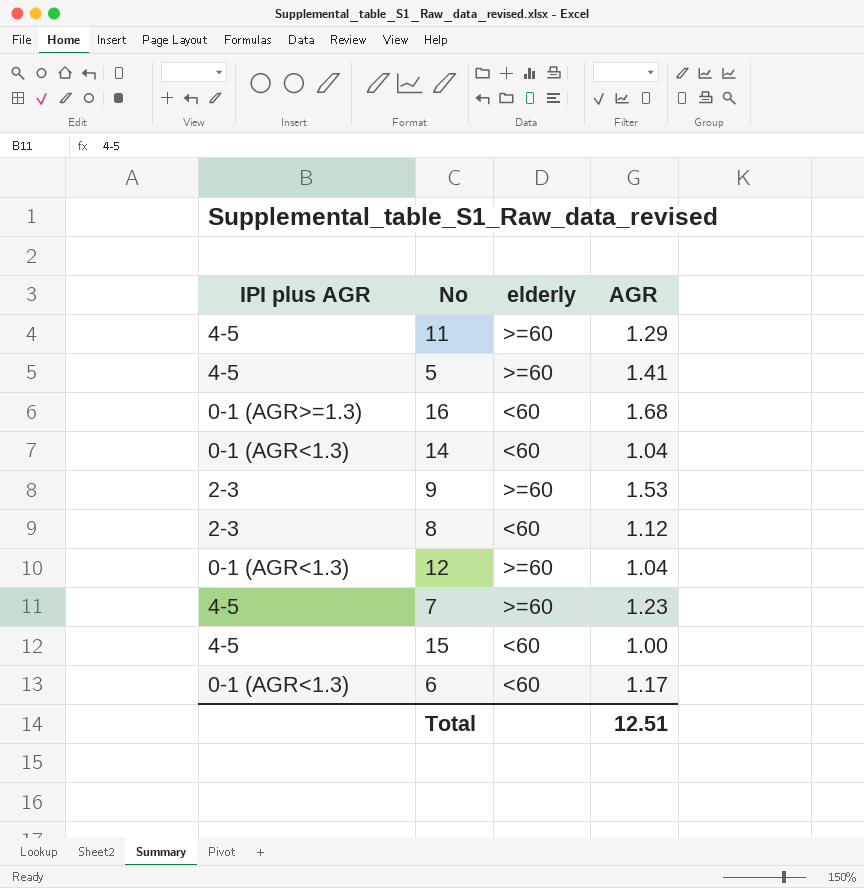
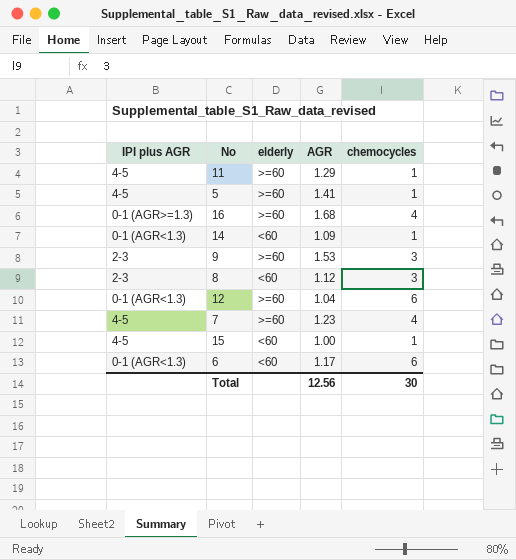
column chemocycles | position: none -> 5
16 | elderly: <60 -> >=60
14 | AGR: 1.04 -> 1.09
Total | AGR: 12.51 -> 12.56

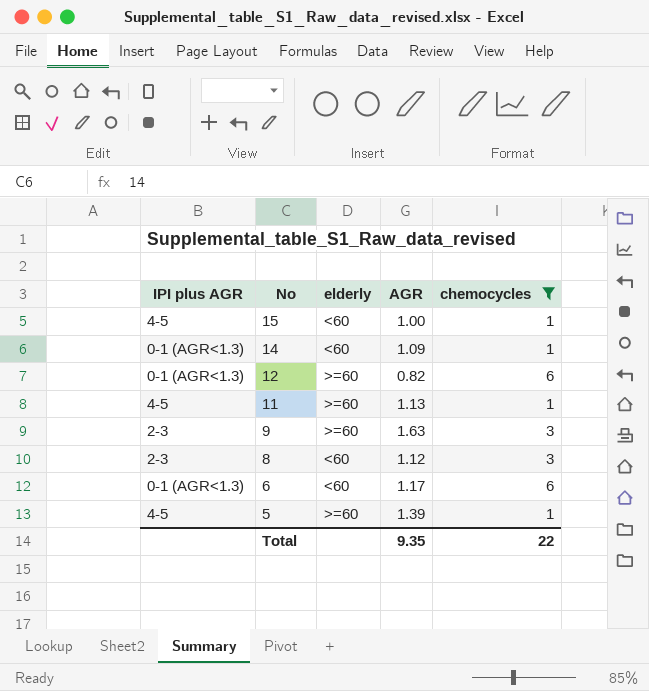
filter: none -> chemocycles != 4
row order: none -> No descending
12 | AGR: 1.04 -> 0.82
11 | AGR: 1.29 -> 1.13
9 | AGR: 1.53 -> 1.63
5 | AGR: 1.41 -> 1.39
Total | AGR: 12.56 -> 9.35
Total | chemocycles: 30 -> 22

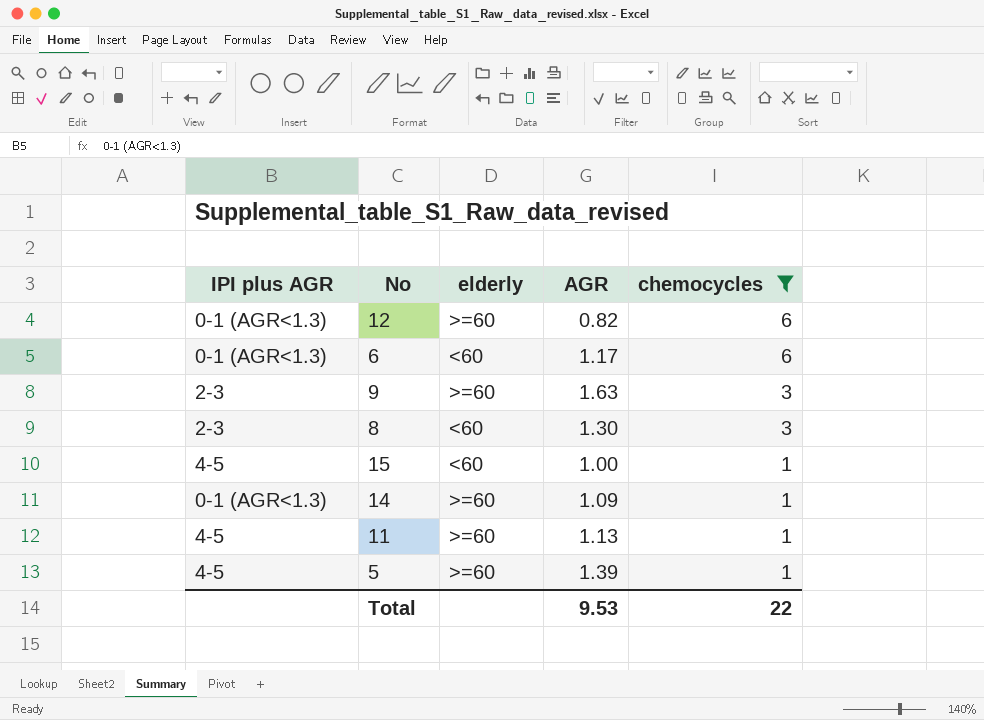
row order: No descending -> chemocycles descending
8 | AGR: 1.12 -> 1.30
14 | elderly: <60 -> >=60
Total | AGR: 9.35 -> 9.53

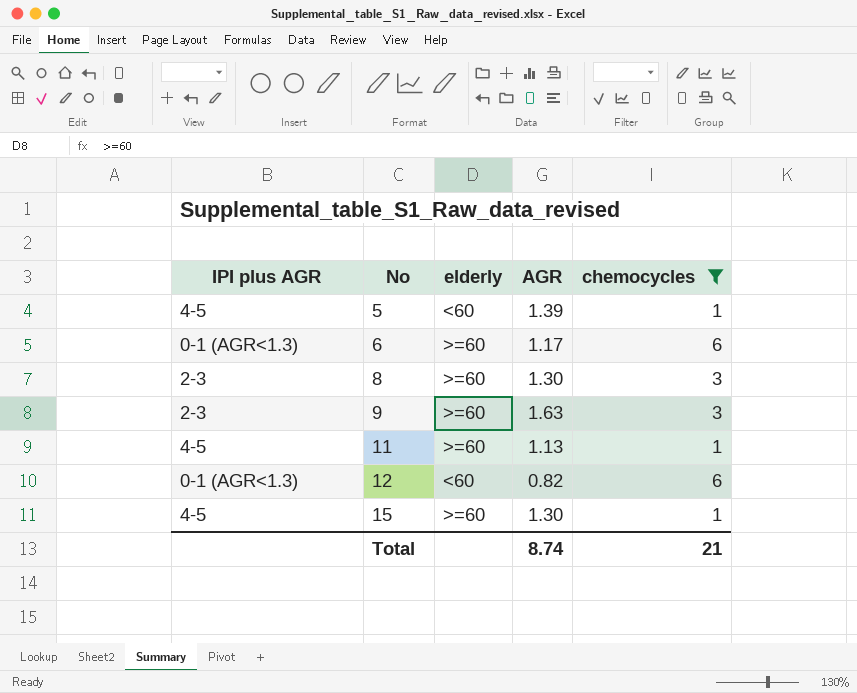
row order: chemocycles descending -> No ascending
row 14: 0-1 (AGR<1.3) | >=60 | 1.09 | 1 -> none
5 | elderly: >=60 -> <60
6 | elderly: <60 -> >=60
8 | elderly: <60 -> >=60
12 | elderly: >=60 -> <60
15 | elderly: <60 -> >=60
15 | AGR: 1.00 -> 1.30
Total | AGR: 9.53 -> 8.74
Total | chemocycles: 22 -> 21

